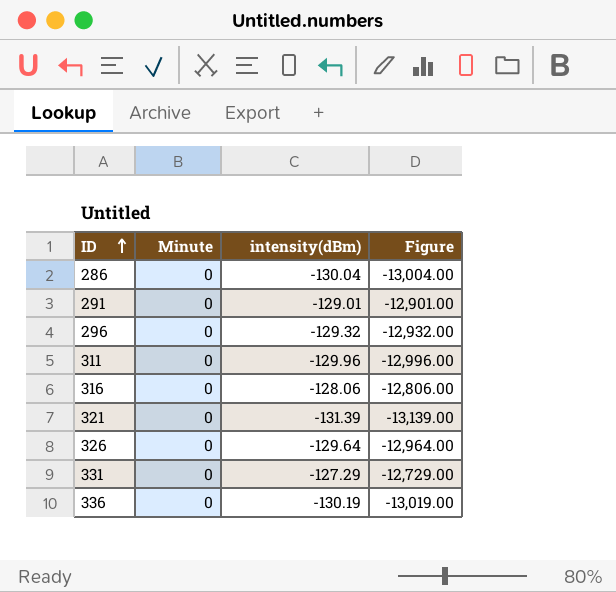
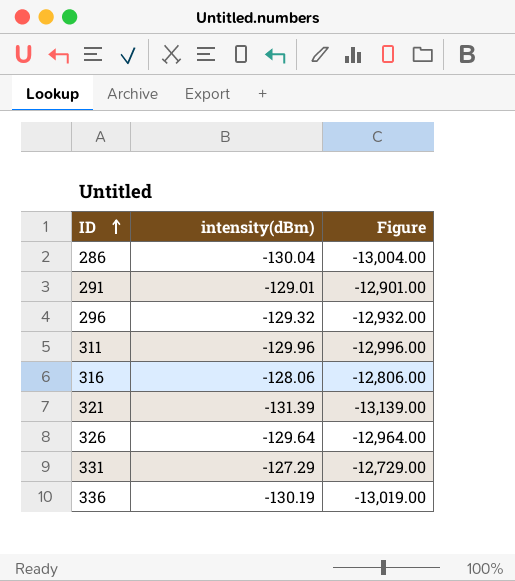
column Minute | position: 2 -> none

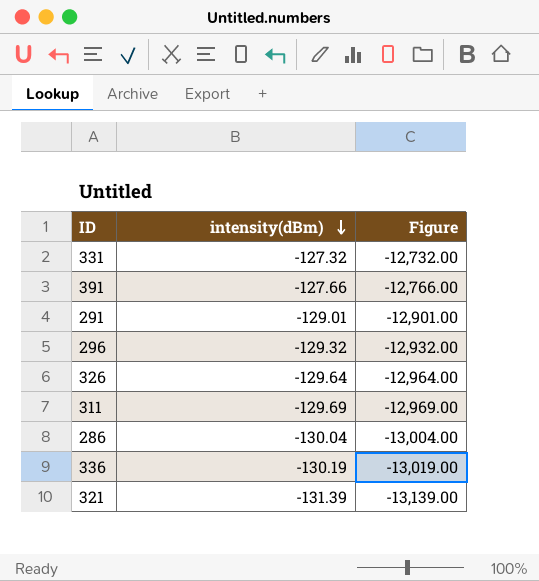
row order: ID ascending -> intensity(dBm) descending
row 316: -128.06 | -12,806.00 -> none
331 | intensity(dBm): -127.29 -> -127.32
331 | Figure: -12,729.00 -> -12,732.00
row 391: none -> -127.66 | -12,766.00
311 | intensity(dBm): -129.96 -> -129.69
311 | Figure: -12,996.00 -> -12,969.00

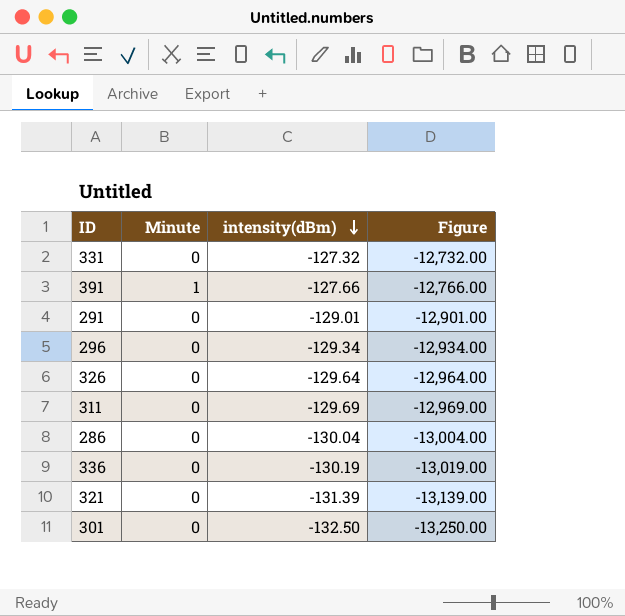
column Minute | position: none -> 2
296 | intensity(dBm): -129.32 -> -129.34
296 | Figure: -12,932.00 -> -12,934.00
row 301: none -> 0 | -132.50 | -13,250.00

